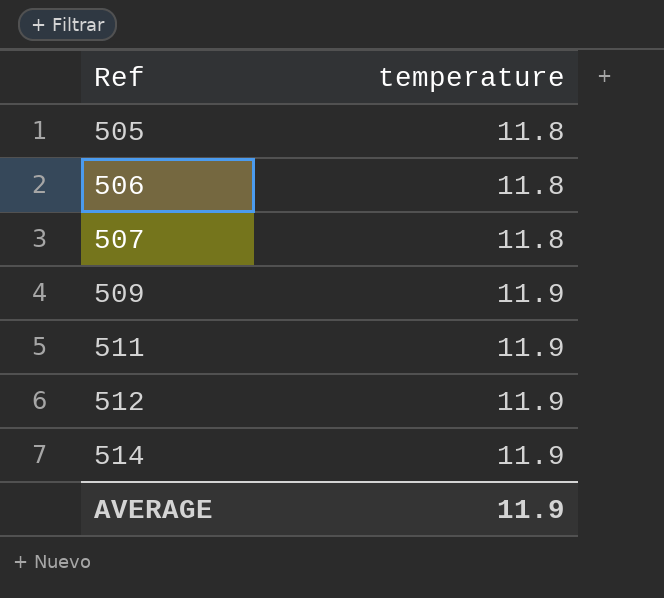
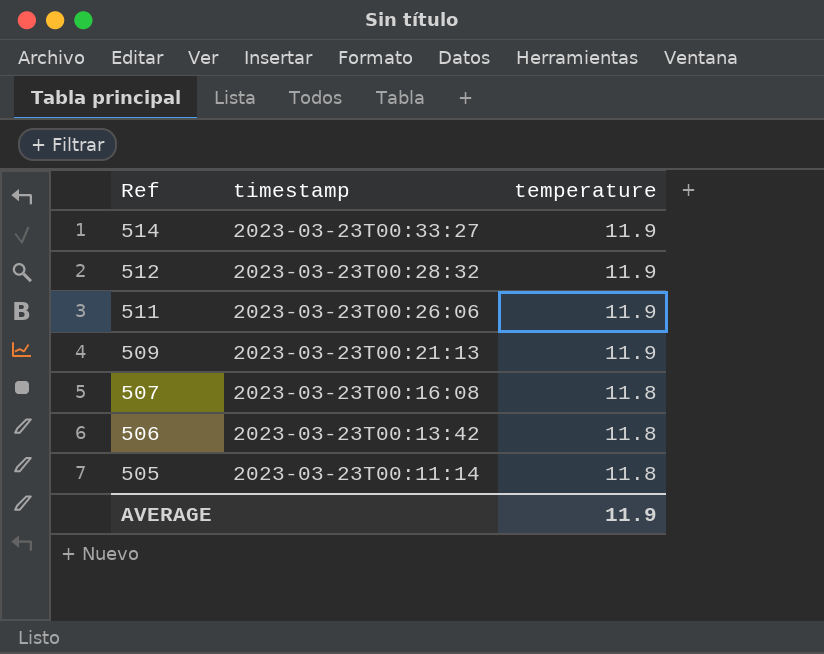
row order: Ref ascending -> Ref descending
column timestamp | position: none -> 2

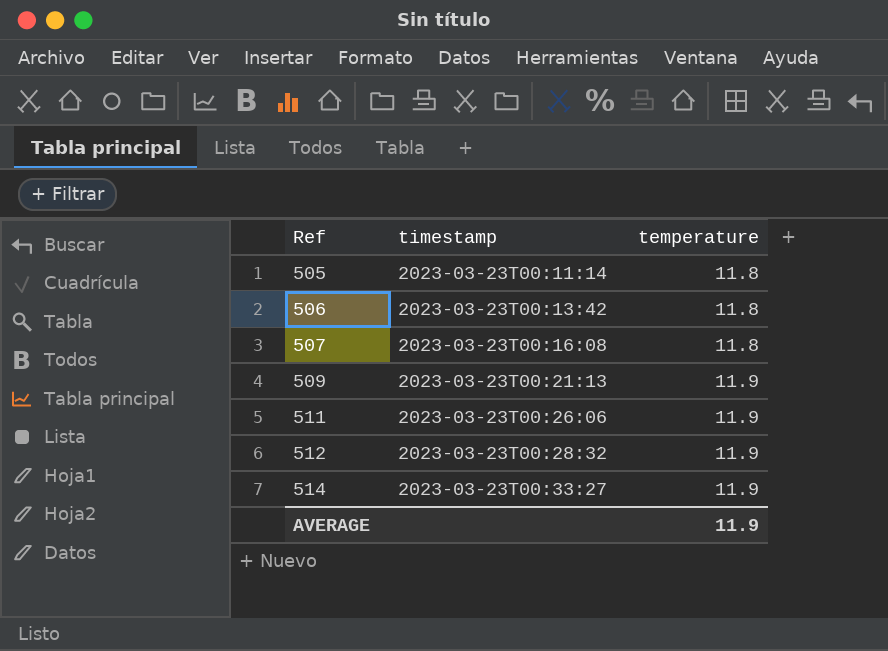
row order: Ref descending -> Ref ascending

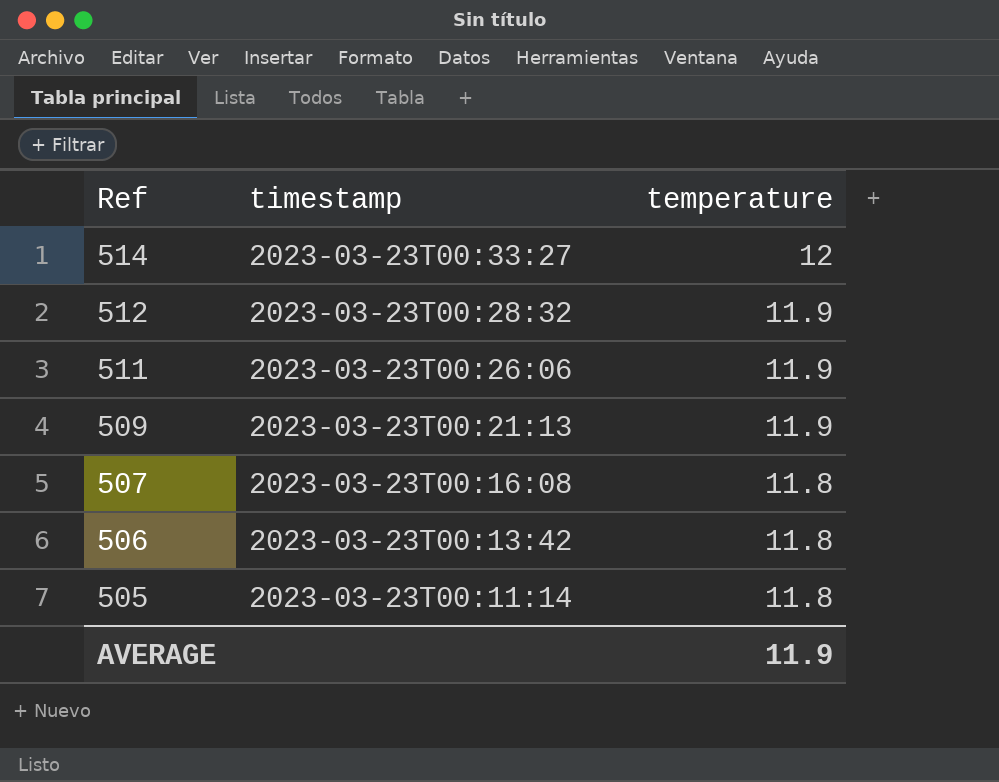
row order: Ref ascending -> Ref descending
514 | temperature: 11.9 -> 12

